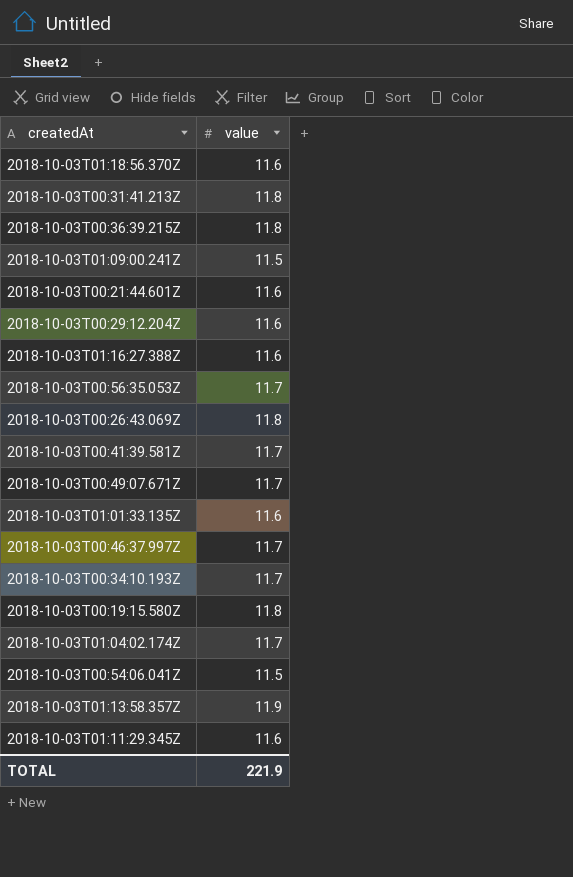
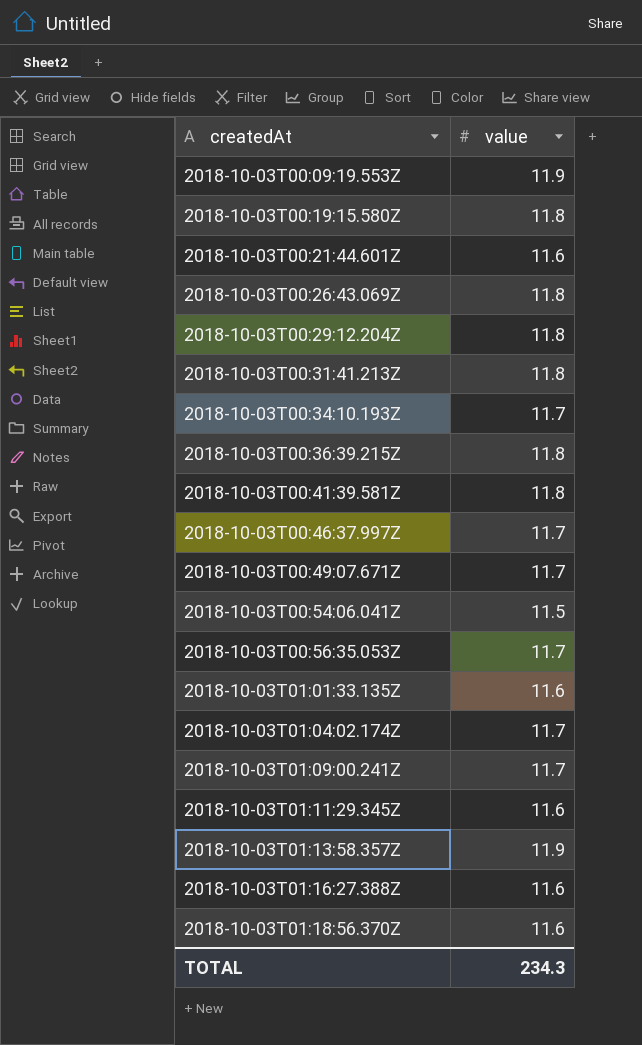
row order: none -> createdAt ascending
row 2018-10-03T00:09:19.553Z: none -> 11.9
2018-10-03T00:29:12.204Z | value: 11.6 -> 11.8
2018-10-03T00:41:39.581Z | value: 11.7 -> 11.8
2018-10-03T01:09:00.241Z | value: 11.5 -> 11.7
TOTAL | value: 221.9 -> 234.3

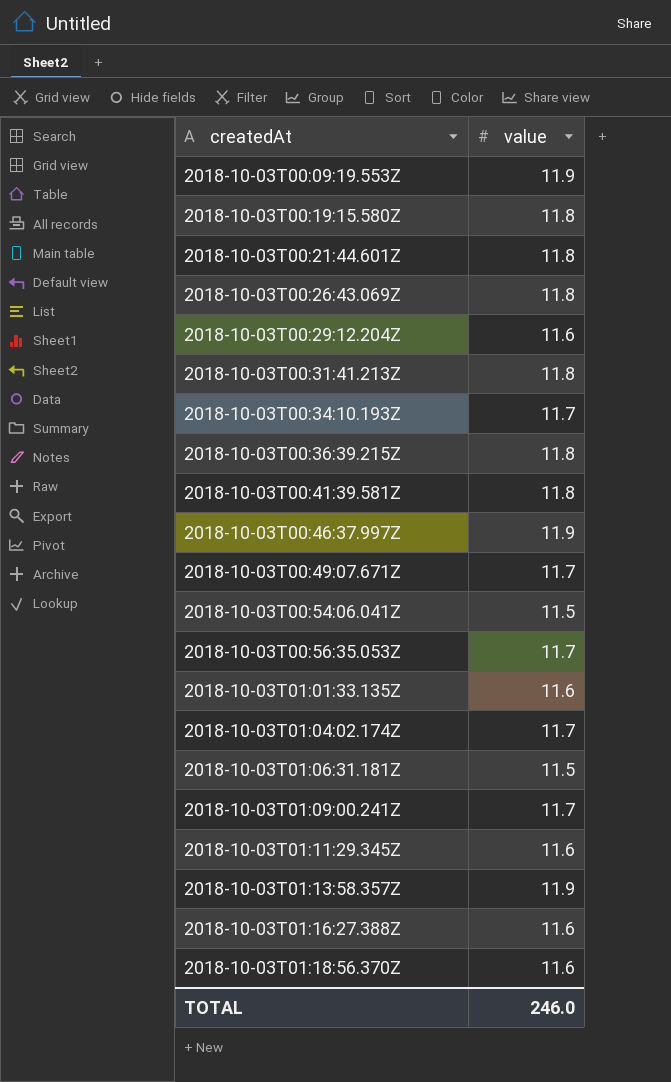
2018-10-03T00:21:44.601Z | value: 11.6 -> 11.8
2018-10-03T00:29:12.204Z | value: 11.8 -> 11.6
2018-10-03T00:46:37.997Z | value: 11.7 -> 11.9
row 2018-10-03T01:06:31.181Z: none -> 11.5
TOTAL | value: 234.3 -> 246.0

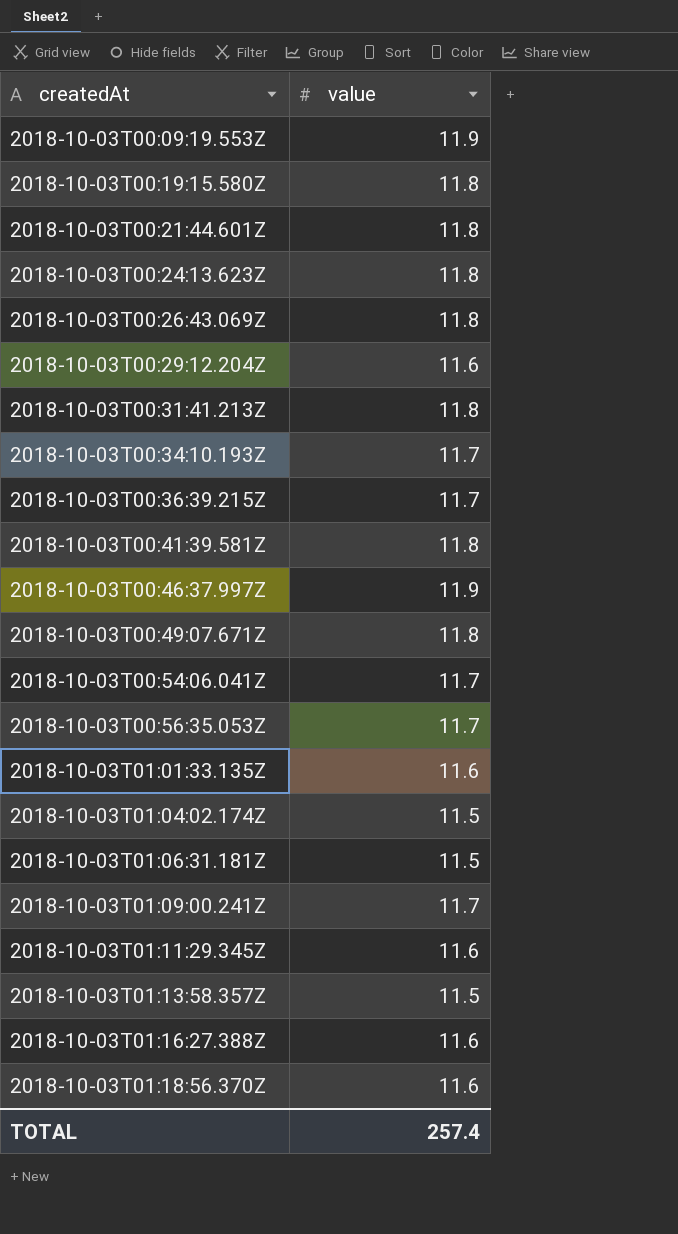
row 2018-10-03T00:24:13.623Z: none -> 11.8
2018-10-03T00:36:39.215Z | value: 11.8 -> 11.7
2018-10-03T00:49:07.671Z | value: 11.7 -> 11.8
2018-10-03T00:54:06.041Z | value: 11.5 -> 11.7
2018-10-03T01:04:02.174Z | value: 11.7 -> 11.5
2018-10-03T01:13:58.357Z | value: 11.9 -> 11.5
TOTAL | value: 246.0 -> 257.4

